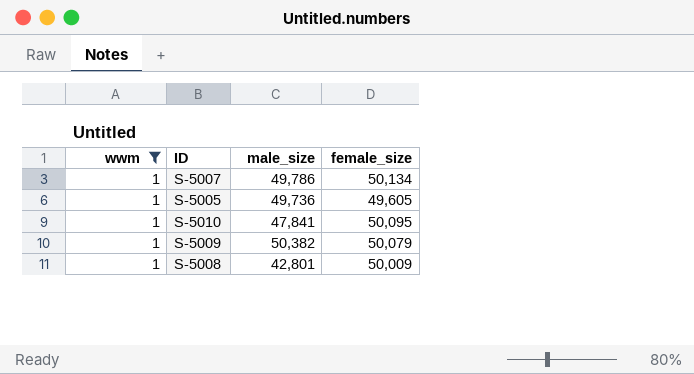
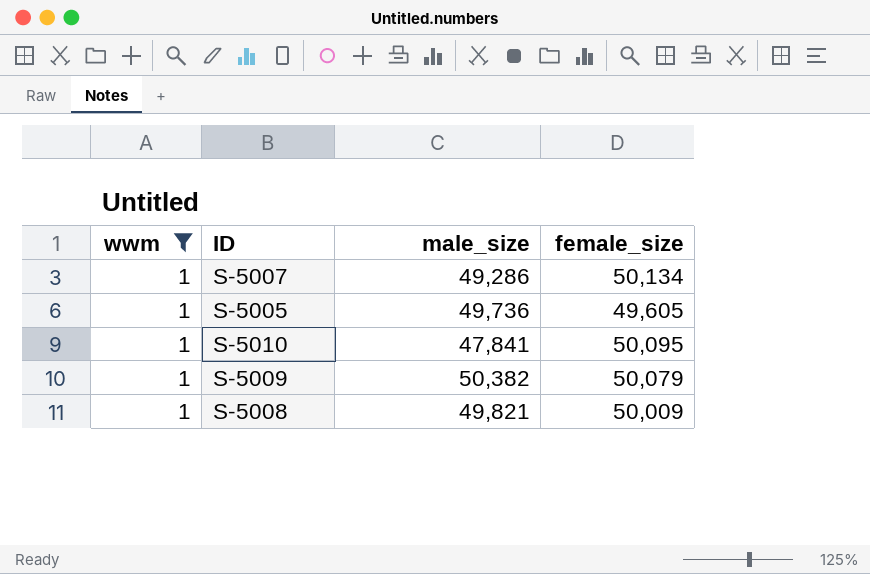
S-5007 | male_size: 49,786 -> 49,286
S-5008 | male_size: 42,801 -> 49,821

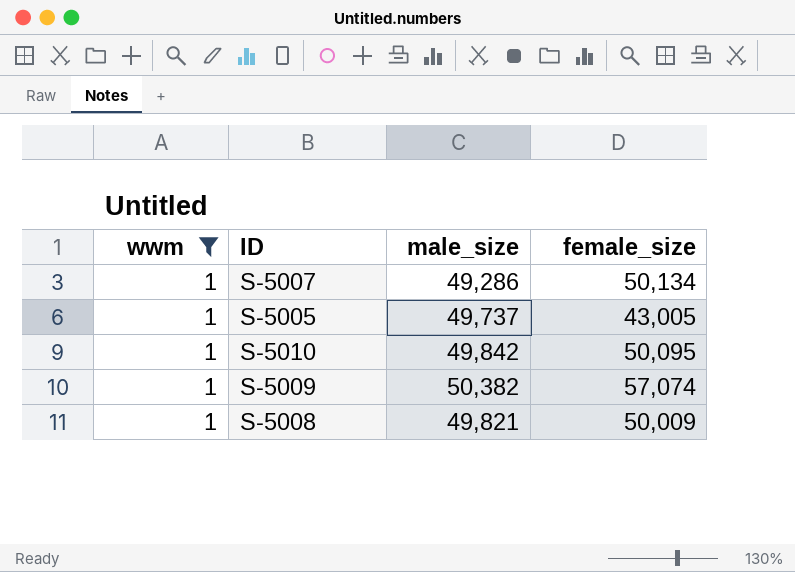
S-5005 | male_size: 49,736 -> 49,737
S-5005 | female_size: 49,605 -> 43,005
S-5010 | male_size: 47,841 -> 49,842
S-5009 | female_size: 50,079 -> 57,074

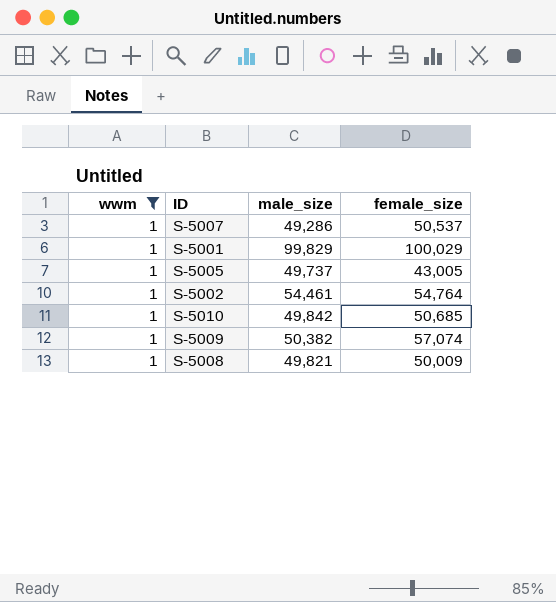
S-5007 | female_size: 50,134 -> 50,537
row S-5001: none -> 1 | 99,829 | 100,029
row S-5002: none -> 1 | 54,461 | 54,764
S-5010 | female_size: 50,095 -> 50,685

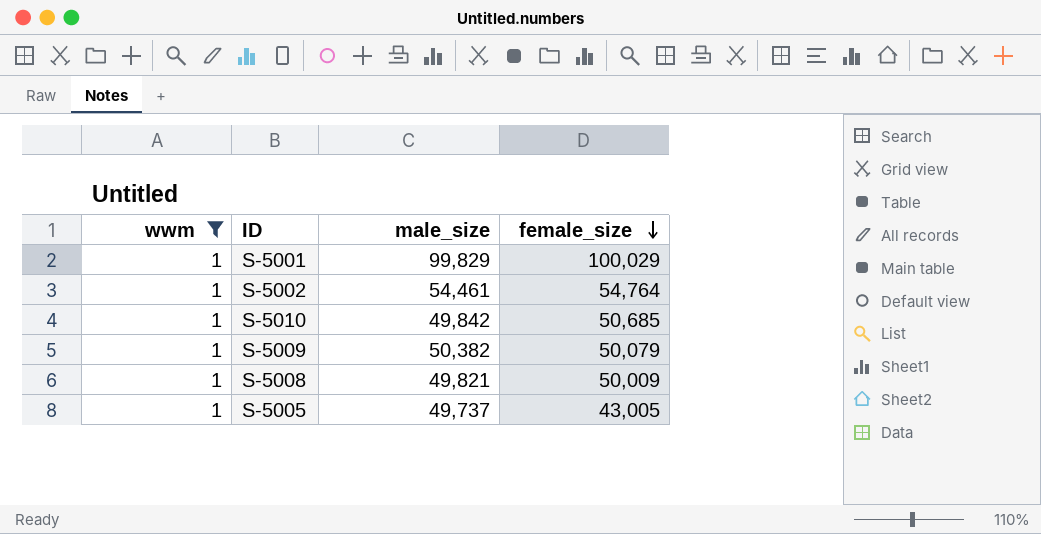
row order: none -> female_size descending
row S-5007: 1 | 49,286 | 50,537 -> none
S-5009 | female_size: 57,074 -> 50,079

